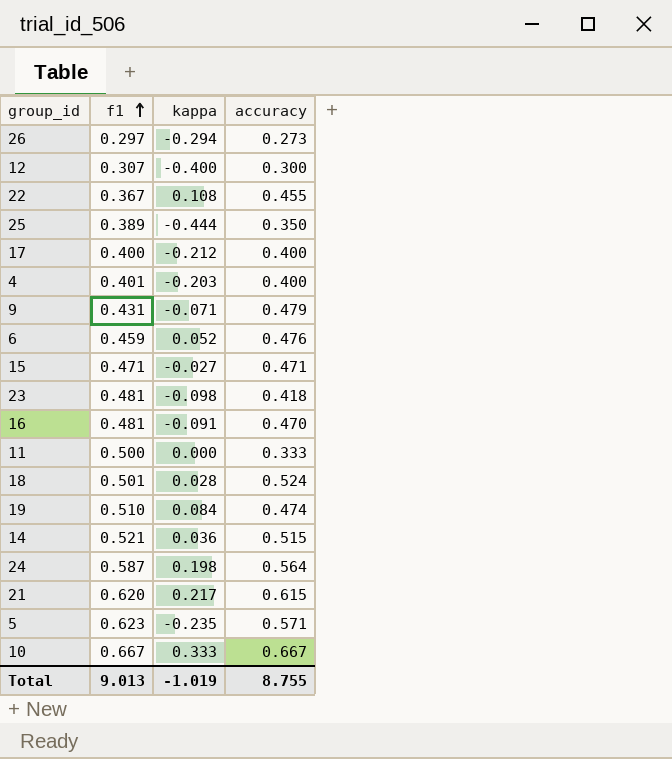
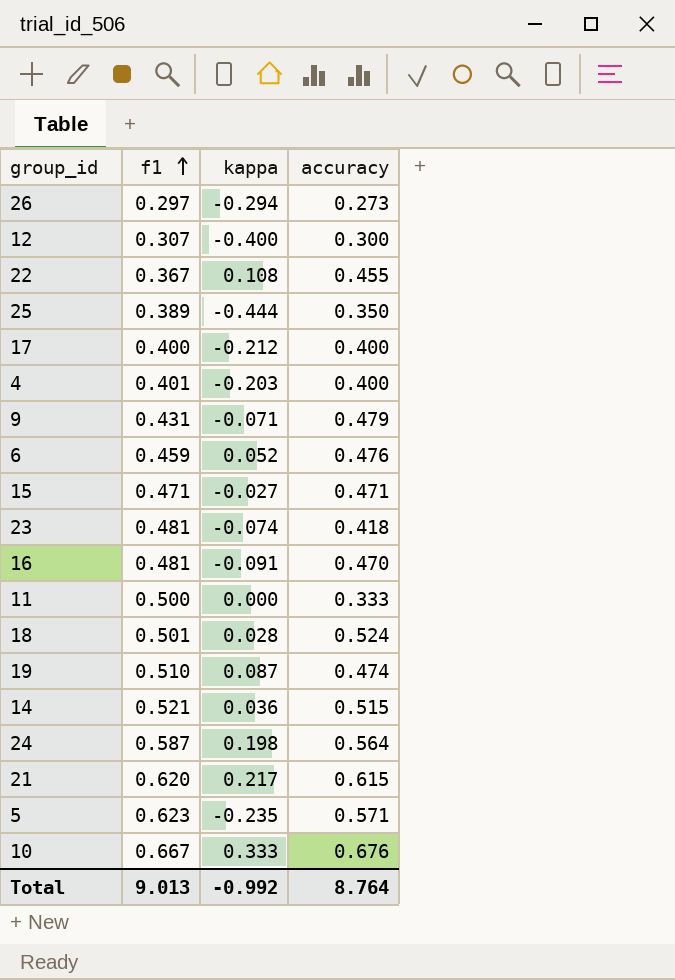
23 | kappa: -0.098 -> -0.074
19 | kappa: 0.084 -> 0.087
10 | accuracy: 0.667 -> 0.676
Total | kappa: -1.019 -> -0.992
Total | accuracy: 8.755 -> 8.764

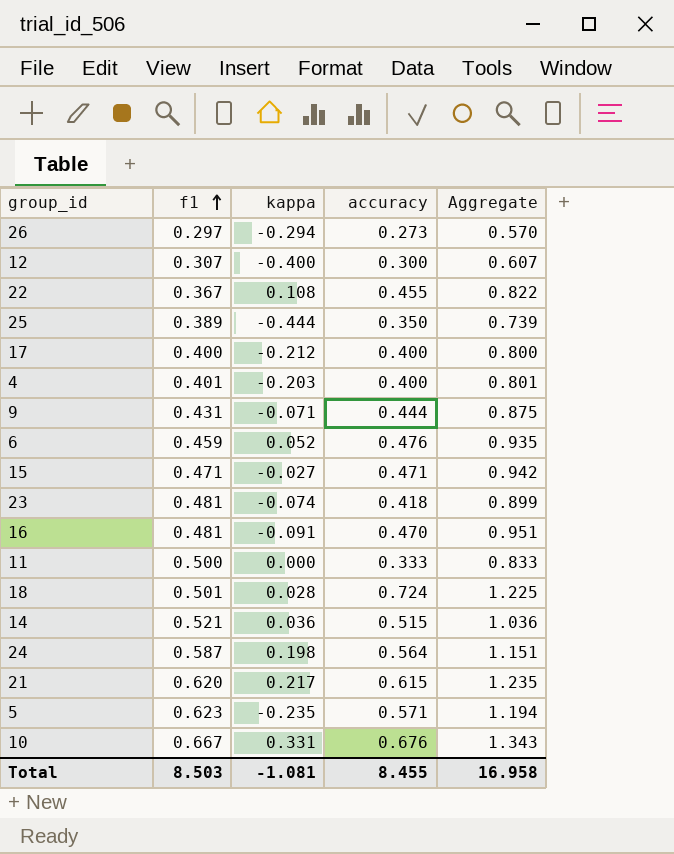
column Aggregate | formula: none -> [f1] + [accuracy]
row 19: 0.510 | 0.087 | 0.474 -> none
9 | accuracy: 0.479 -> 0.444
18 | accuracy: 0.524 -> 0.724
10 | kappa: 0.333 -> 0.331
Total | f1: 9.013 -> 8.503
Total | kappa: -0.992 -> -1.081
Total | accuracy: 8.764 -> 8.455

